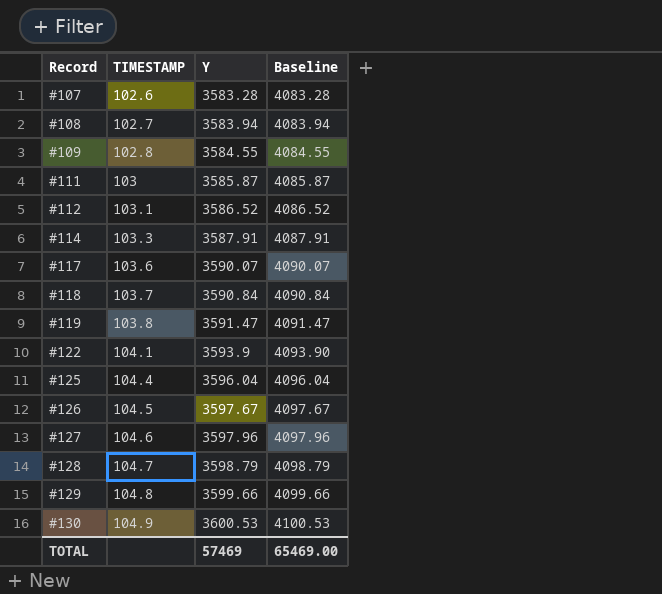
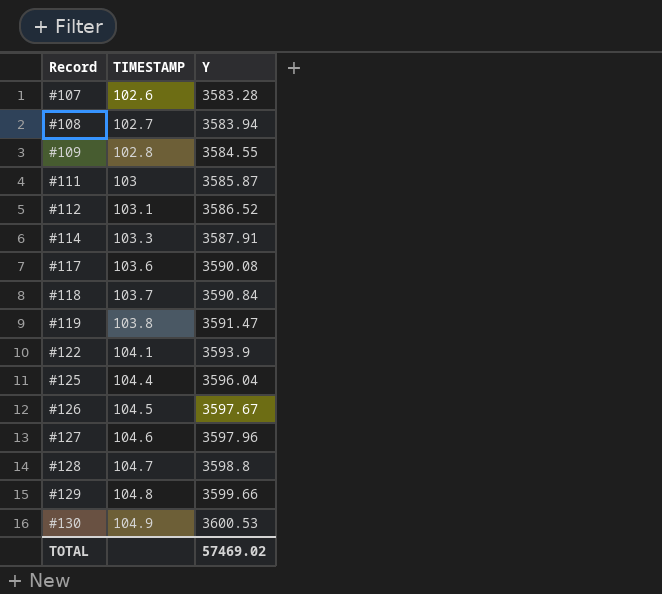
column Baseline | formula: [Y] + 500 -> none
#117 | Y: 3590.07 -> 3590.08
#128 | Y: 3598.79 -> 3598.8
TOTAL | Y: 57469 -> 57469.02

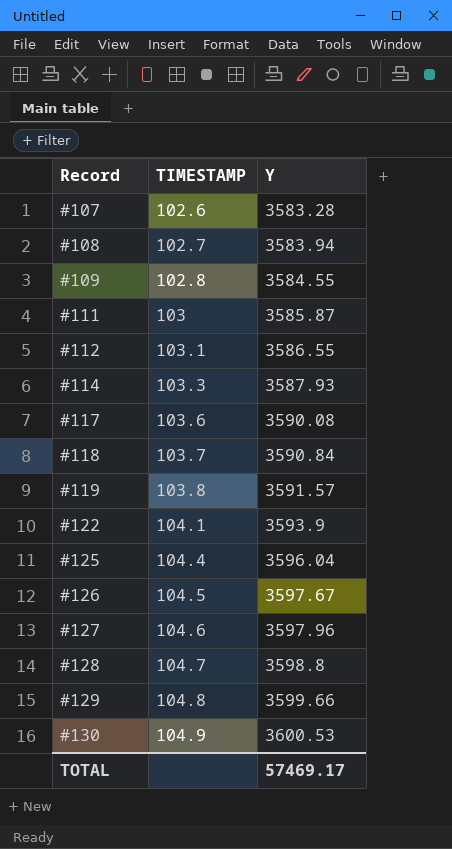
#112 | Y: 3586.52 -> 3586.55
#114 | Y: 3587.91 -> 3587.93
#119 | Y: 3591.47 -> 3591.57
TOTAL | Y: 57469.02 -> 57469.17

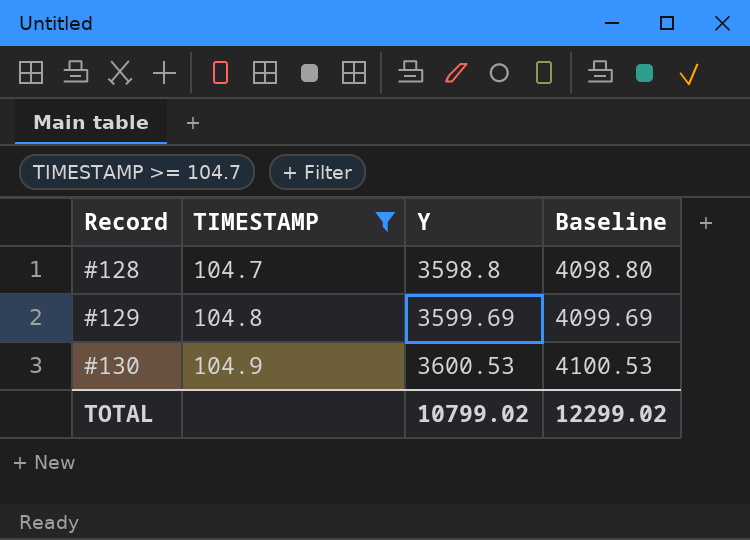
filter: none -> TIMESTAMP >= 104.7
column Baseline | formula: none -> [Y] + 500
#129 | Y: 3599.66 -> 3599.69
TOTAL | Y: 57469.17 -> 10799.02

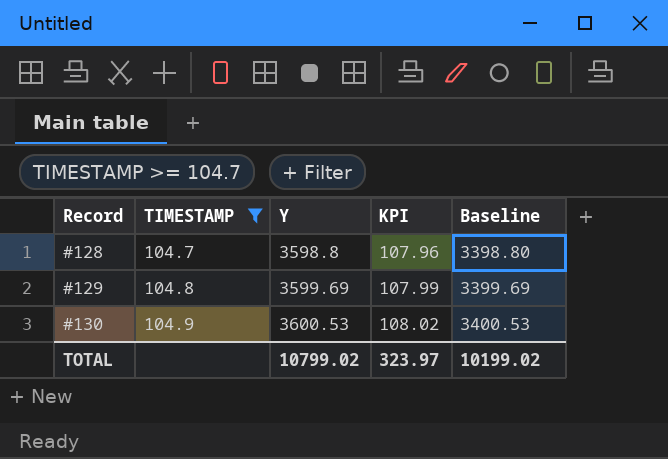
column KPI | formula: none -> [Y] * 0.03
column Baseline | formula: [Y] + 500 -> [Y] - 200
TOTAL | Baseline: 12299.02 -> 10199.02

